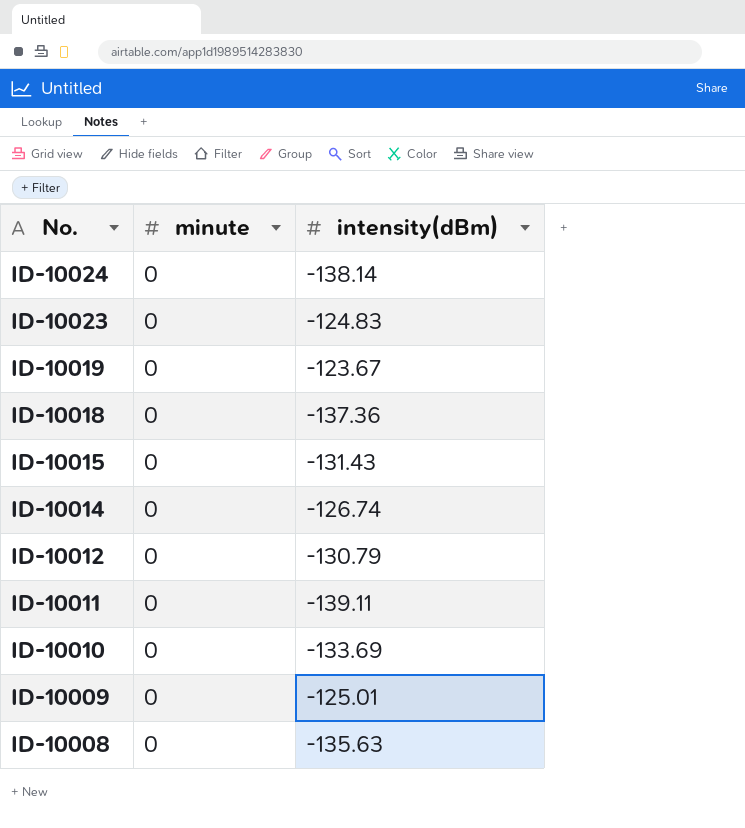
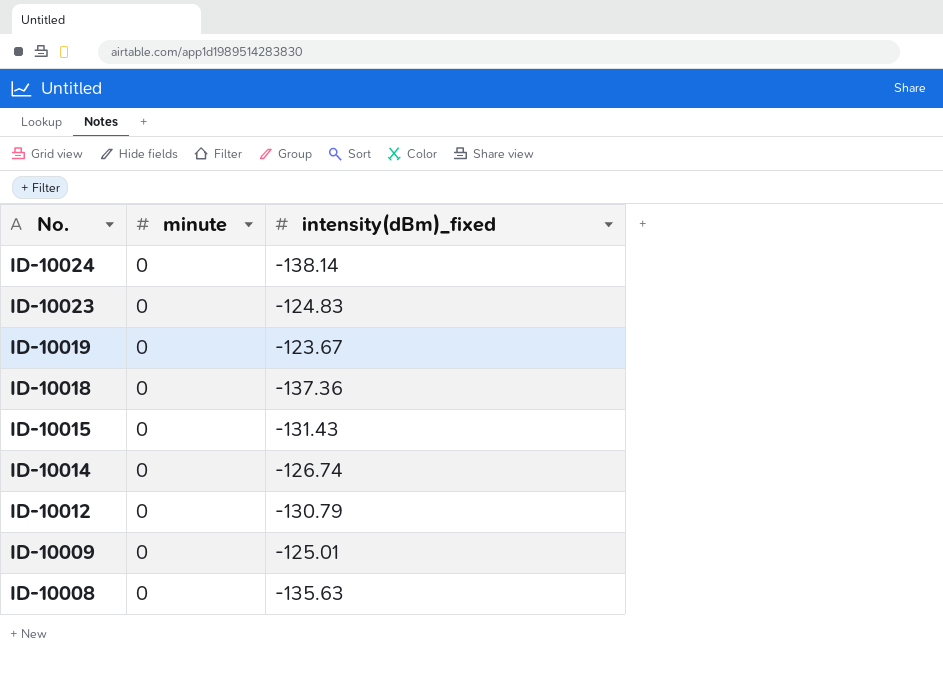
column name: intensity(dBm) -> intensity(dBm)_fixed
row ID-10011: 0 | -139.11 -> none
row ID-10010: 0 | -133.69 -> none

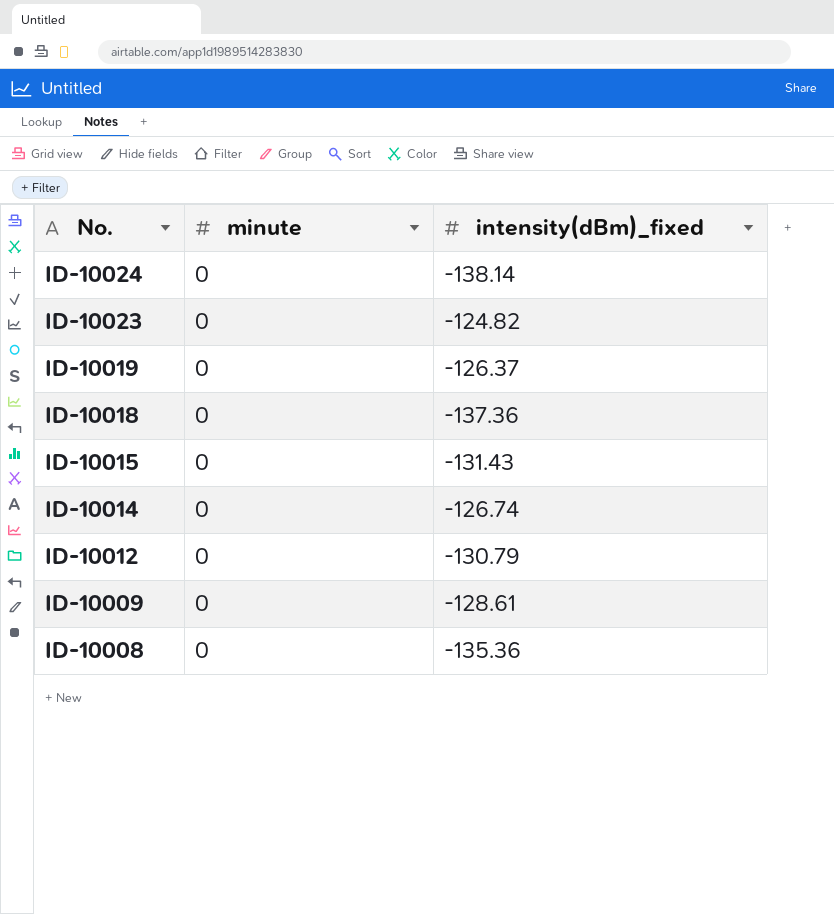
ID-10023 | intensity(dBm)_fixed: -124.83 -> -124.82
ID-10019 | intensity(dBm)_fixed: -123.67 -> -126.37
ID-10009 | intensity(dBm)_fixed: -125.01 -> -128.61
ID-10008 | intensity(dBm)_fixed: -135.63 -> -135.36

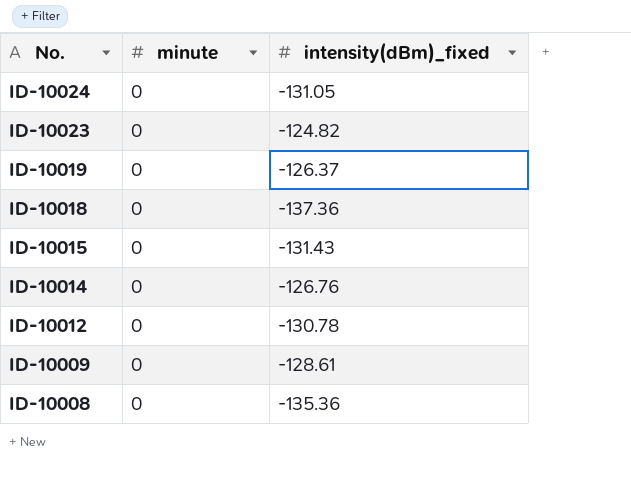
ID-10024 | intensity(dBm)_fixed: -138.14 -> -131.05
ID-10014 | intensity(dBm)_fixed: -126.74 -> -126.76
ID-10012 | intensity(dBm)_fixed: -130.79 -> -130.78

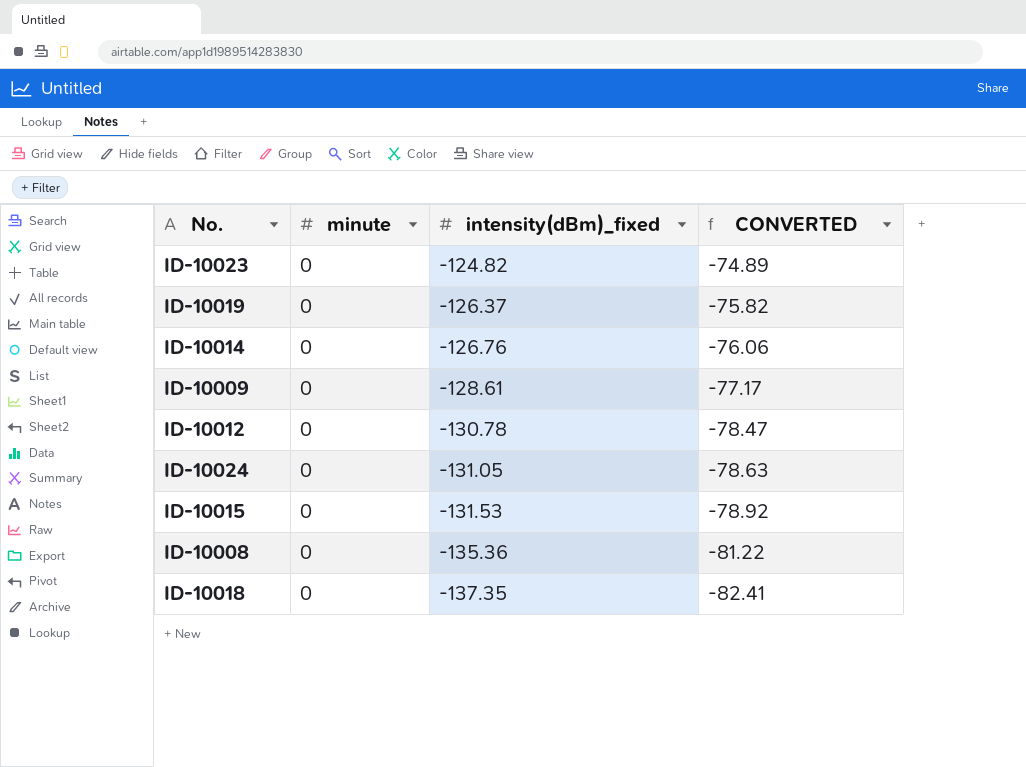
row order: No. descending -> intensity(dBm)_fixed descending
column CONVERTED | formula: none -> [intensity(dBm)_fixed] * 0.6
ID-10015 | intensity(dBm)_fixed: -131.43 -> -131.53
ID-10018 | intensity(dBm)_fixed: -137.36 -> -137.35

